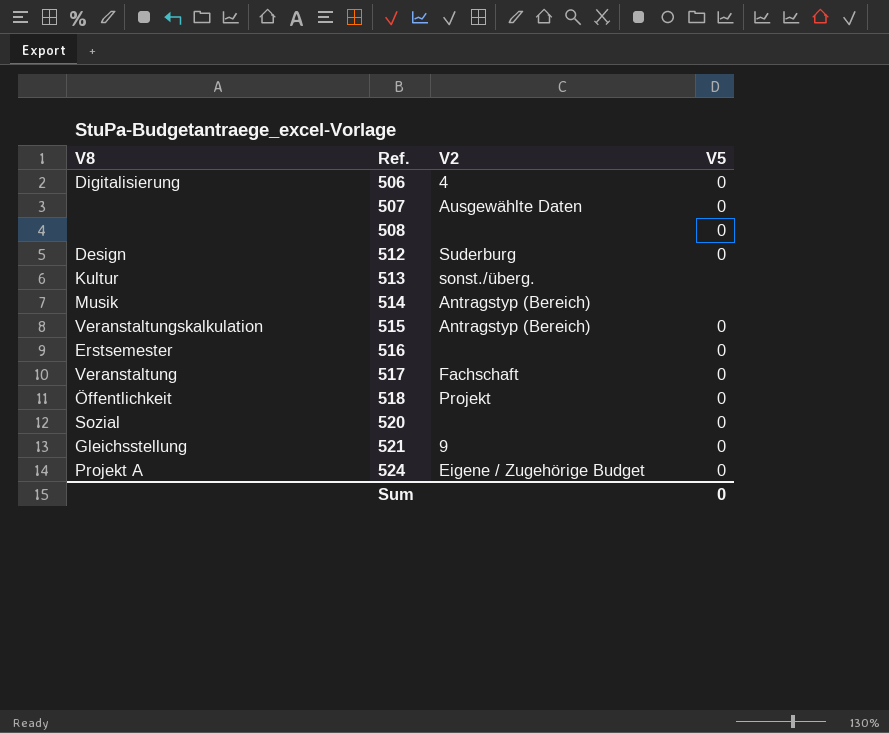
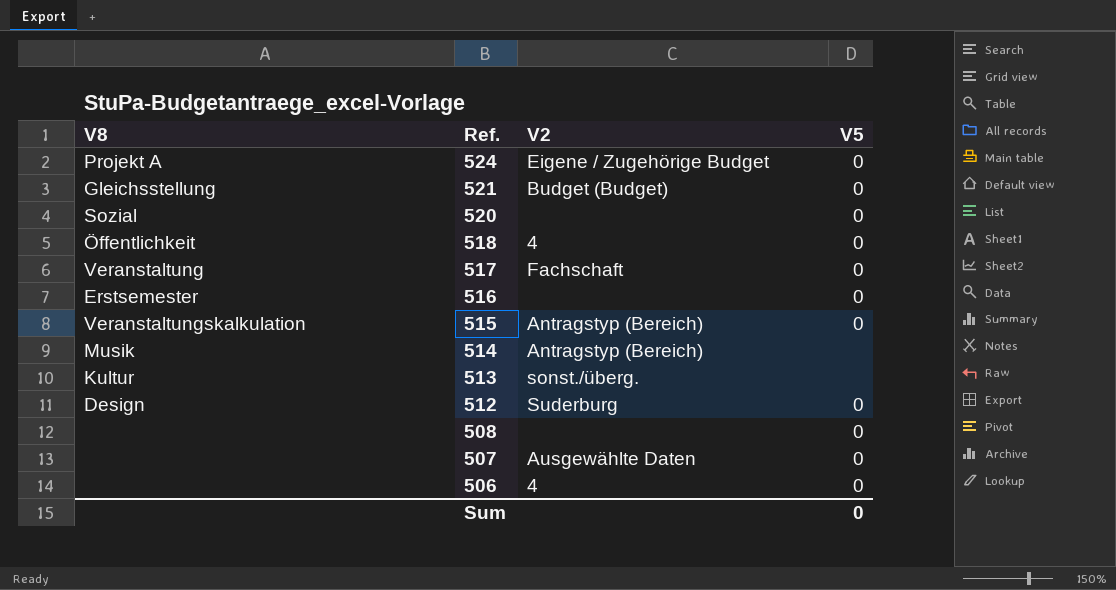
row order: Ref. ascending -> Ref. descending
521 | V2: 9 -> Budget (Budget)
518 | V2: Projekt -> 4
506 | V8: Digitalisierung -> none

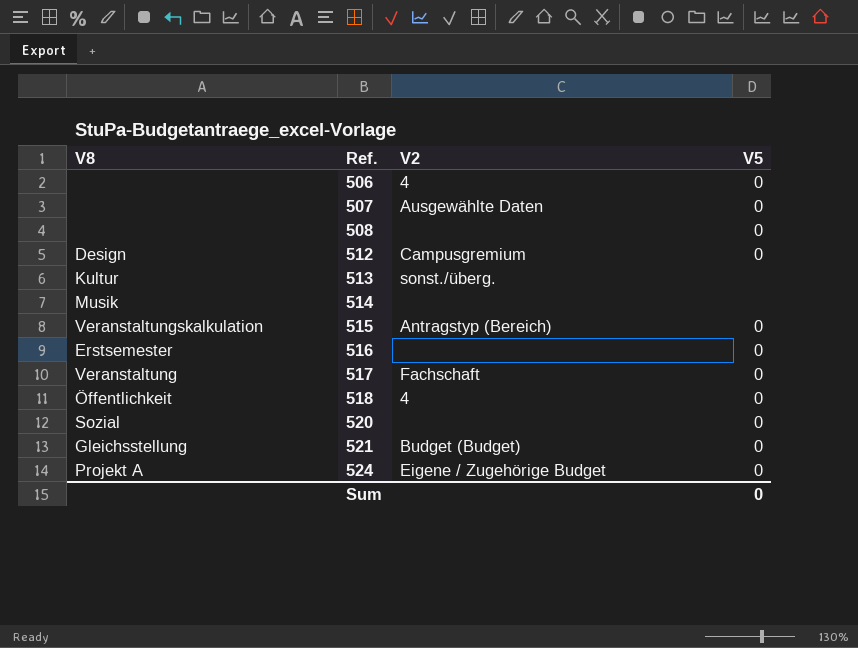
row order: Ref. descending -> Ref. ascending
512 | V2: Suderburg -> Campusgremium
514 | V2: Antragstyp (Bereich) -> none

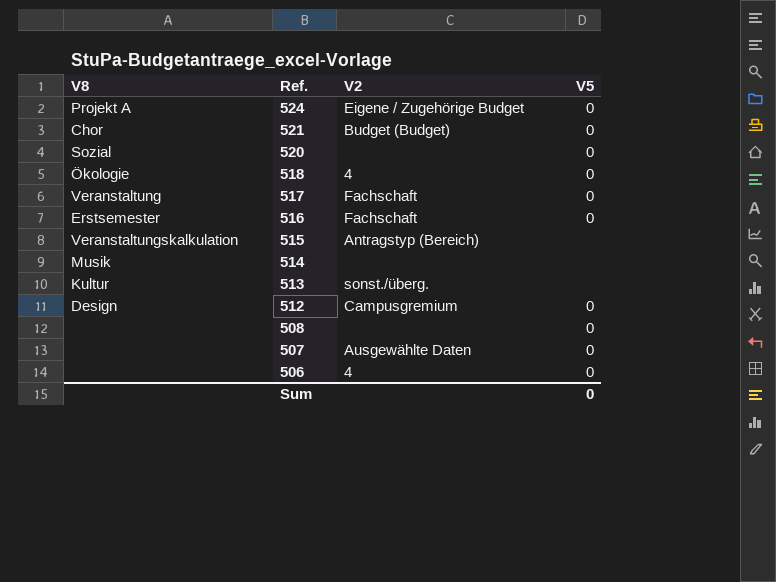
row order: Ref. ascending -> Ref. descending
521 | V8: Gleichsstellung -> Chor
518 | V8: Öffentlichkeit -> Ökologie
516 | V2: none -> Fachschaft
515 | V5: 0 -> none

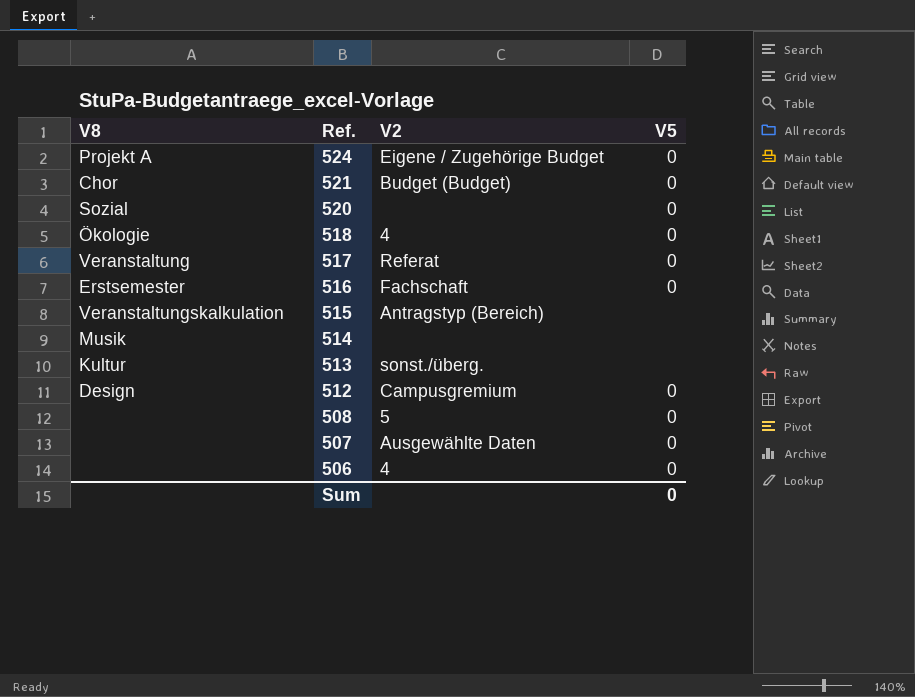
517 | V2: Fachschaft -> Referat
508 | V2: none -> 5

